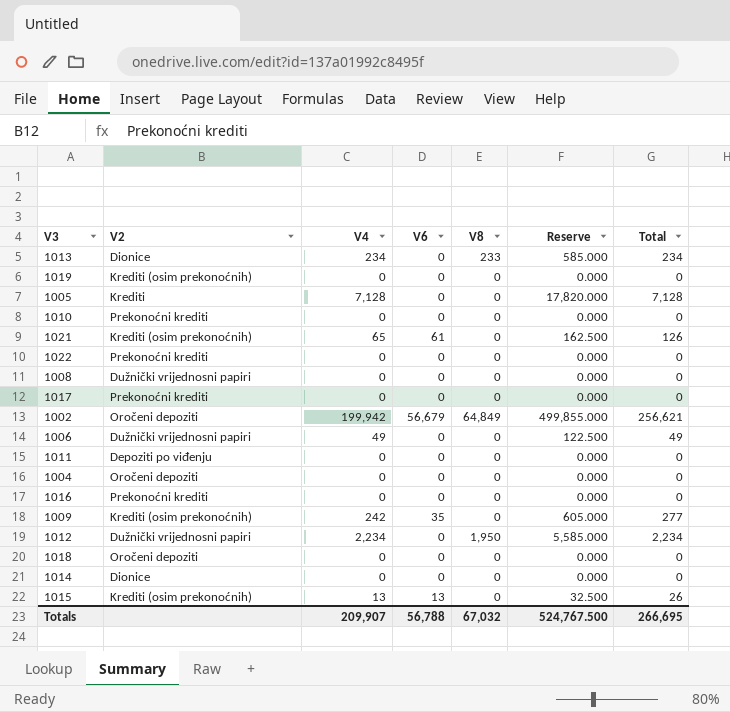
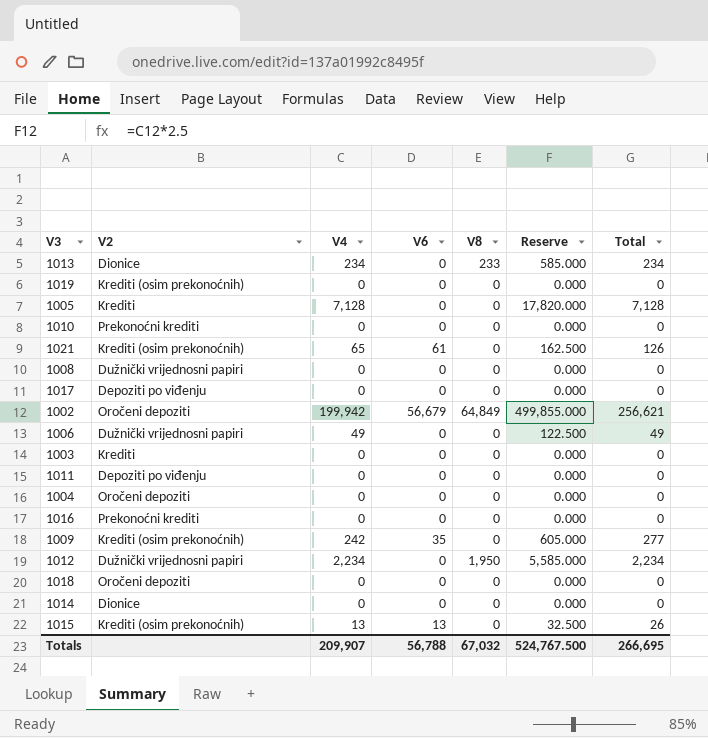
row 1022: Prekonoćni krediti | 0 | 0 | 0 | 0.000 | 0 -> none
1017 | V2: Prekonoćni krediti -> Depoziti po viđenju
row 1003: none -> Krediti | 0 | 0 | 0 | 0.000 | 0

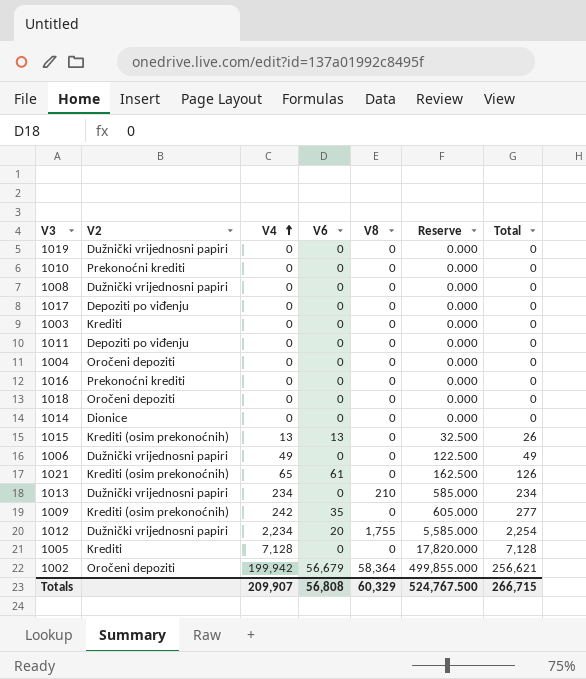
row order: none -> V4 ascending
1019 | V2: Krediti (osim prekonoćnih) -> Dužnički vrijednosni papiri
1013 | V2: Dionice -> Dužnički vrijednosni papiri
1013 | V8: 233 -> 210
1012 | V6: 0 -> 20
1012 | V8: 1,950 -> 1,755
1012 | Total: 2,234 -> 2,254
1002 | V8: 64,849 -> 58,364
Totals | V6: 56,788 -> 56,808
Totals | V8: 67,032 -> 60,329
Totals | Total: 266,695 -> 266,715

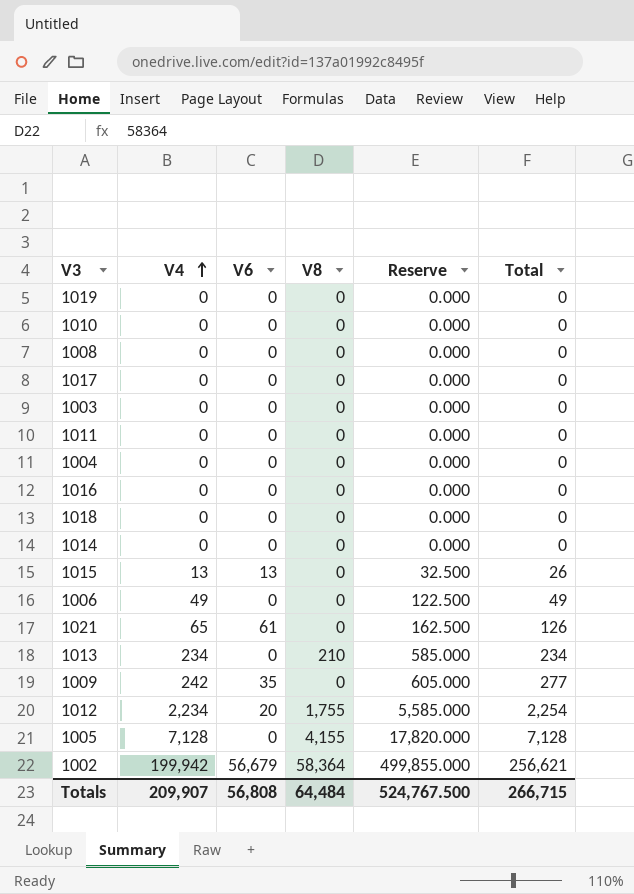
column V2 | position: 2 -> none
1005 | V8: 0 -> 4,155
Totals | V8: 60,329 -> 64,484

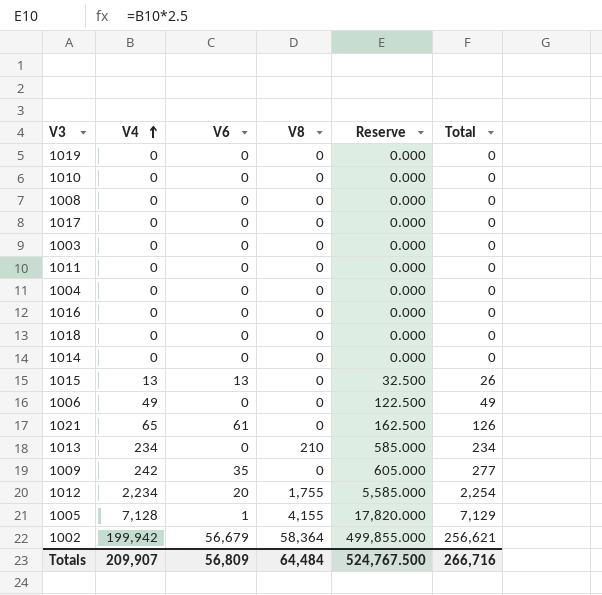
1005 | V6: 0 -> 1
1005 | Total: 7,128 -> 7,129
Totals | V6: 56,808 -> 56,809
Totals | Total: 266,715 -> 266,716

